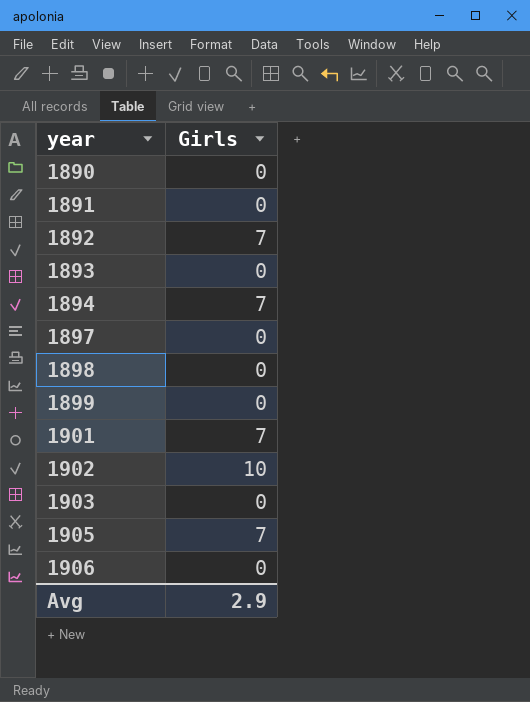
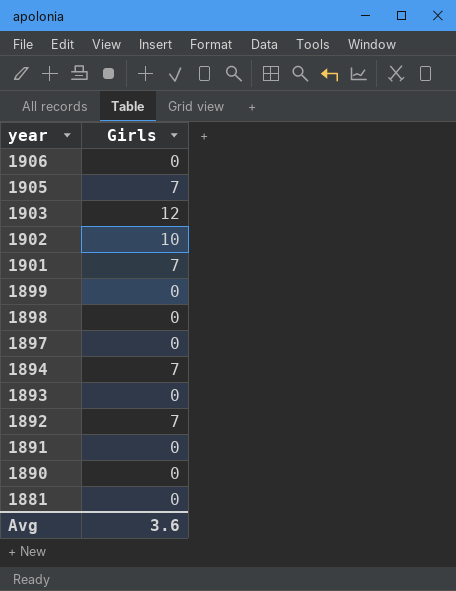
row order: year ascending -> year descending
1903 | Girls: 0 -> 12
row 1881: none -> 0
Avg | Girls: 2.9 -> 3.6

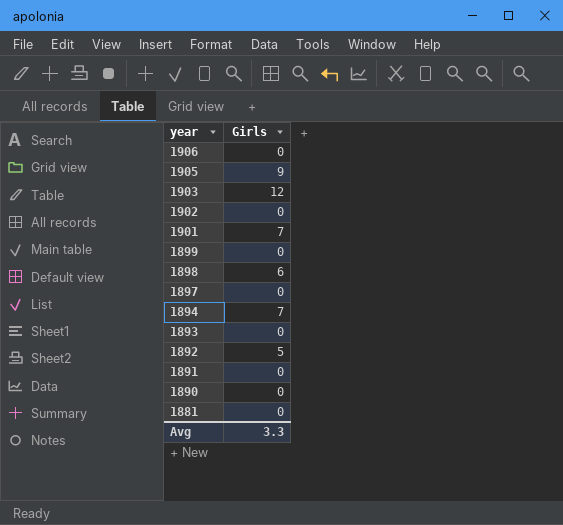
1905 | Girls: 7 -> 9
1902 | Girls: 10 -> 0
1898 | Girls: 0 -> 6
1892 | Girls: 7 -> 5
Avg | Girls: 3.6 -> 3.3

